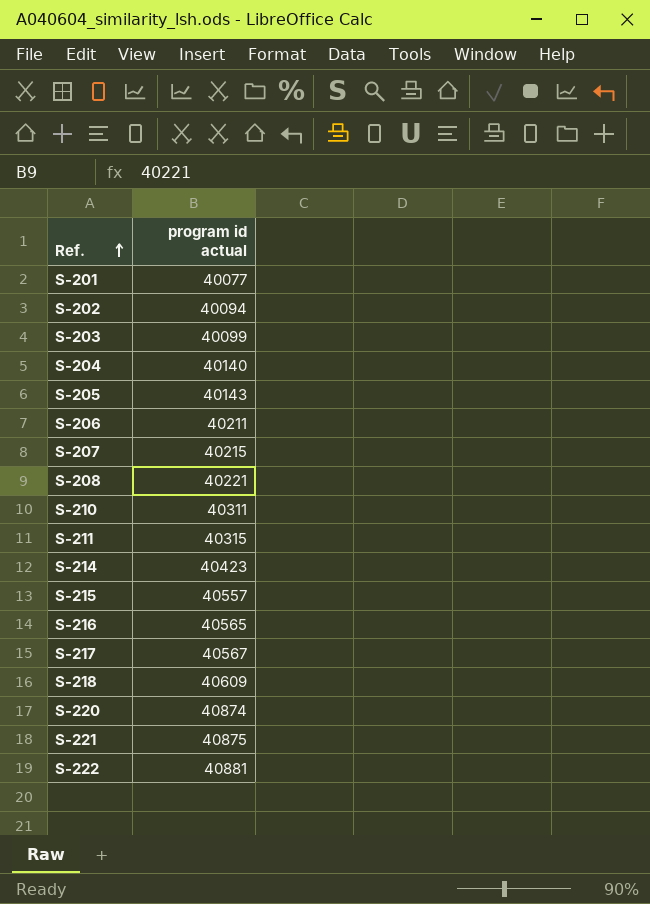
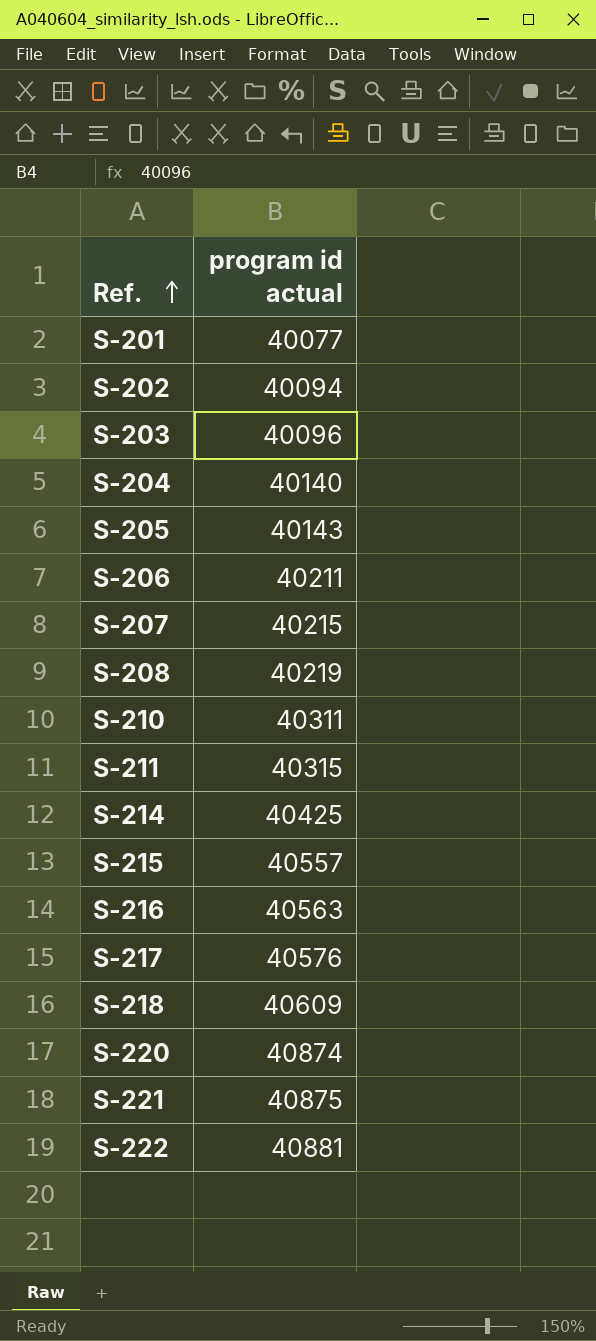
S-203 | program id actual: 40099 -> 40096
S-208 | program id actual: 40221 -> 40219
S-214 | program id actual: 40423 -> 40425
S-216 | program id actual: 40565 -> 40563
S-217 | program id actual: 40567 -> 40576

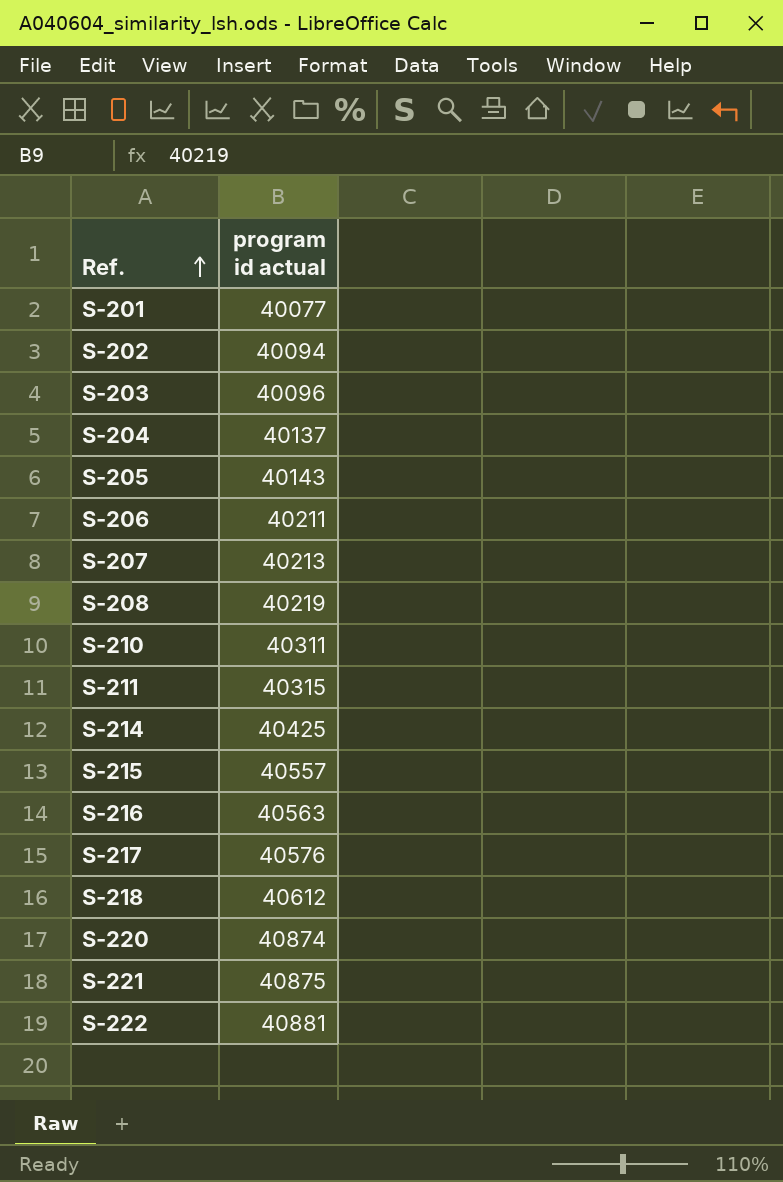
S-204 | program id actual: 40140 -> 40137
S-207 | program id actual: 40215 -> 40213
S-218 | program id actual: 40609 -> 40612

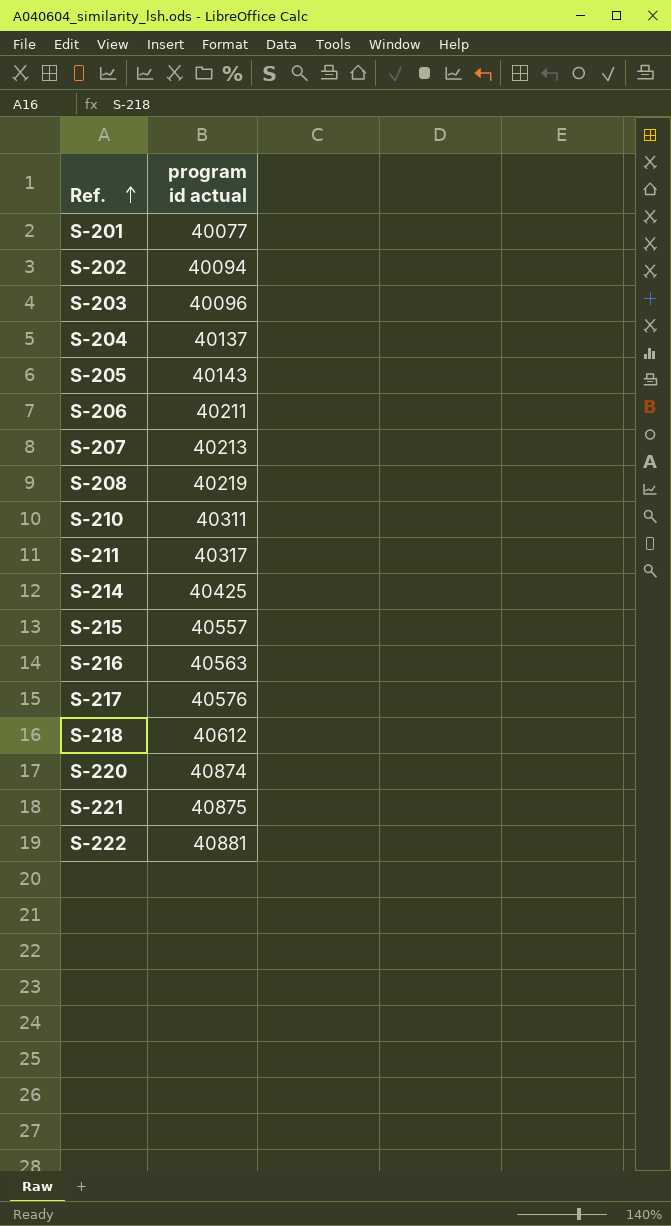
S-211 | program id actual: 40315 -> 40317

